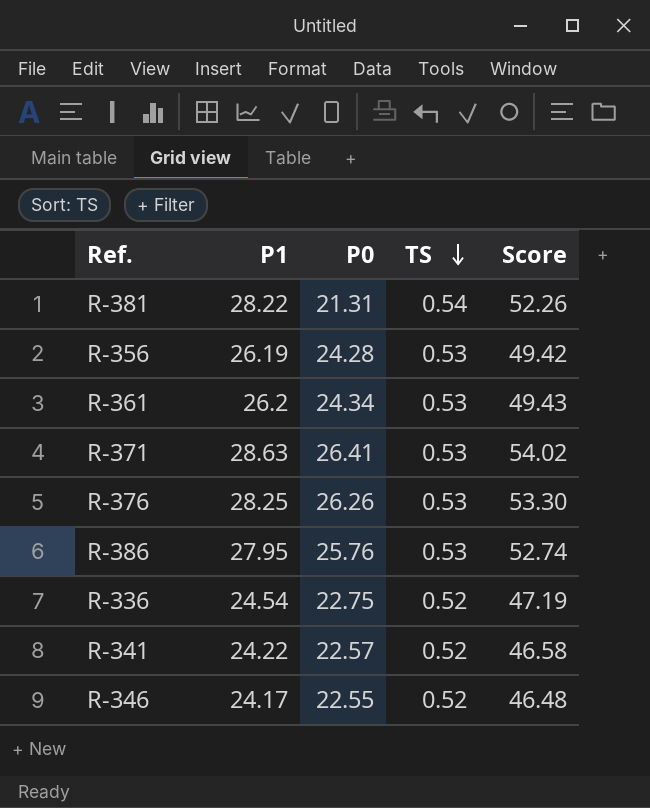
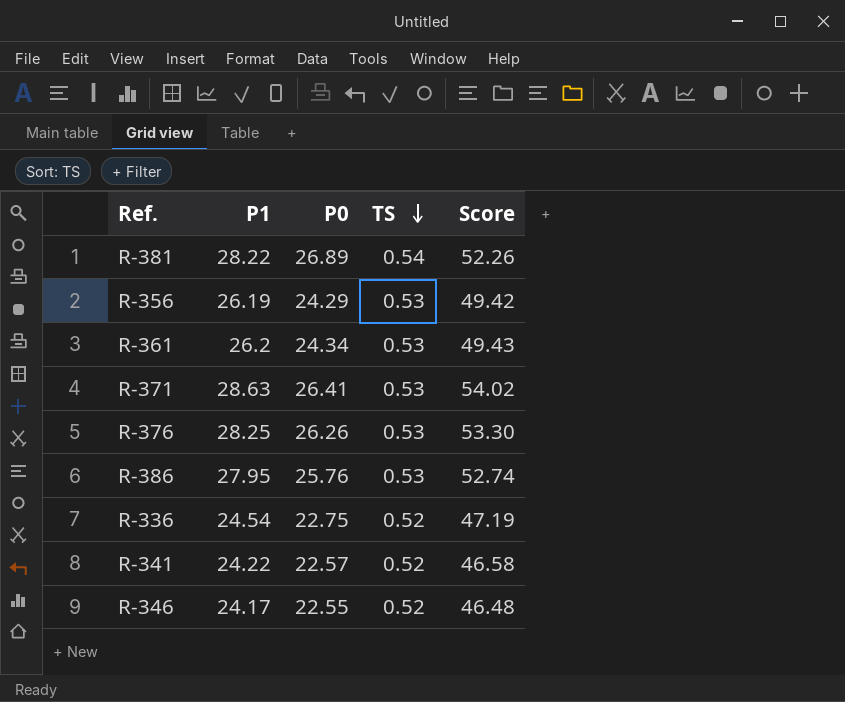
R-381 | P0: 21.31 -> 26.89
R-356 | P0: 24.28 -> 24.29

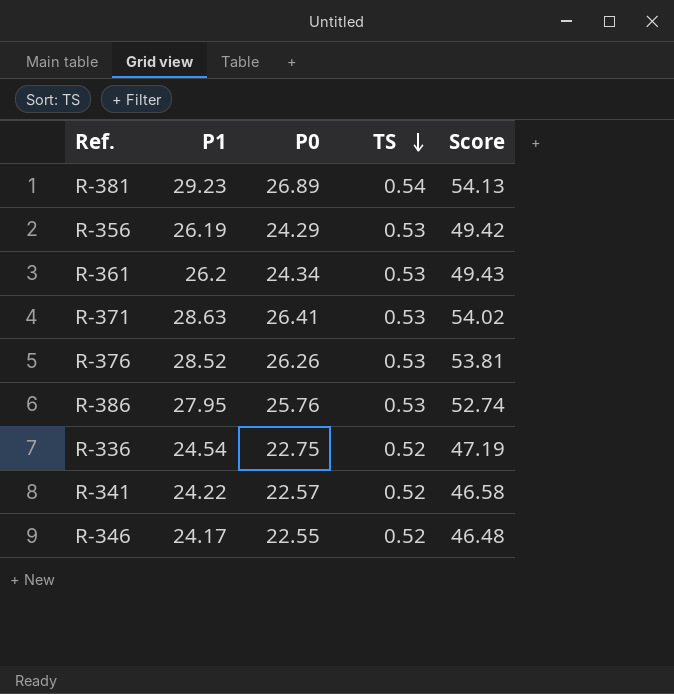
R-381 | P1: 28.22 -> 29.23
R-381 | Score: 52.26 -> 54.13
R-376 | P1: 28.25 -> 28.52
R-376 | Score: 53.30 -> 53.81

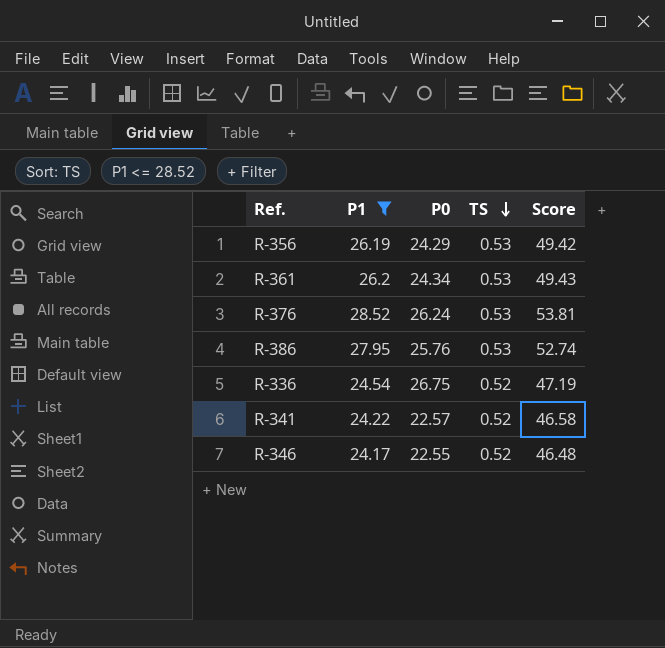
filter: none -> P1 <= 28.52
R-376 | P0: 26.26 -> 26.24
R-336 | P0: 22.75 -> 26.75

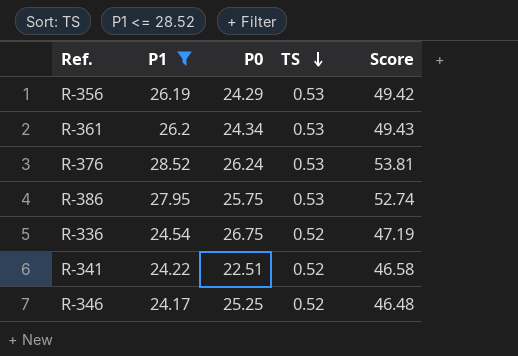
R-386 | P0: 25.76 -> 25.75
R-341 | P0: 22.57 -> 22.51
R-346 | P0: 22.55 -> 25.25

